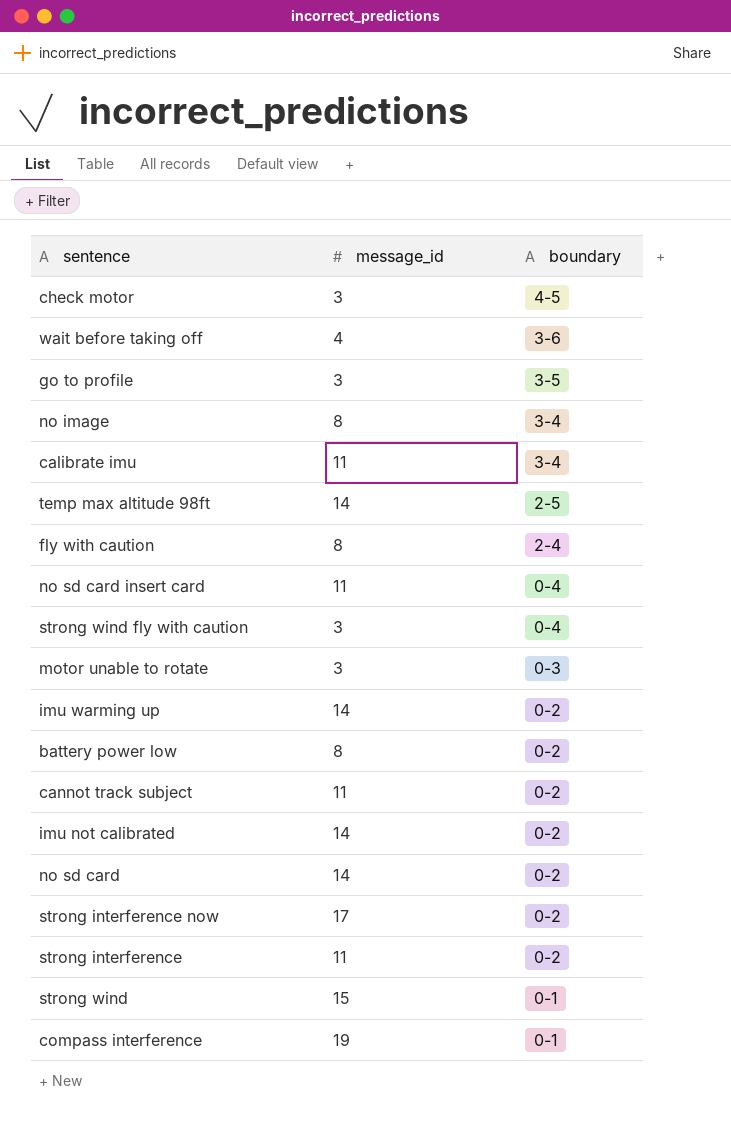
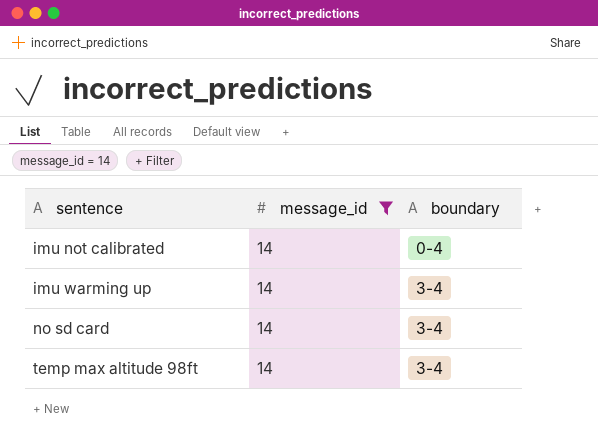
filter: none -> message_id = 14
row order: boundary descending -> sentence ascending
imu not calibrated | boundary: 0-2 -> 0-4
imu warming up | boundary: 0-2 -> 3-4
no sd card | boundary: 0-2 -> 3-4
temp max altitude 98ft | boundary: 2-5 -> 3-4

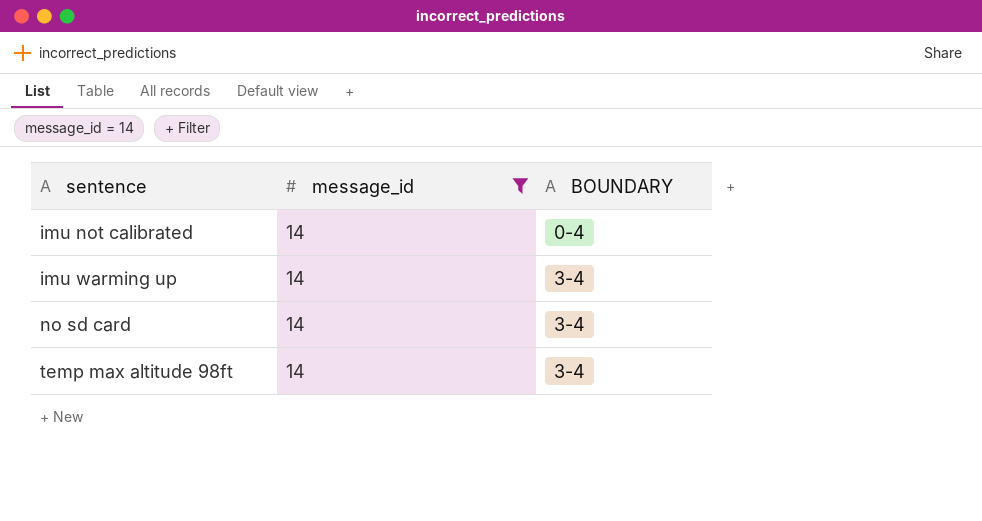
column name: boundary -> BOUNDARY

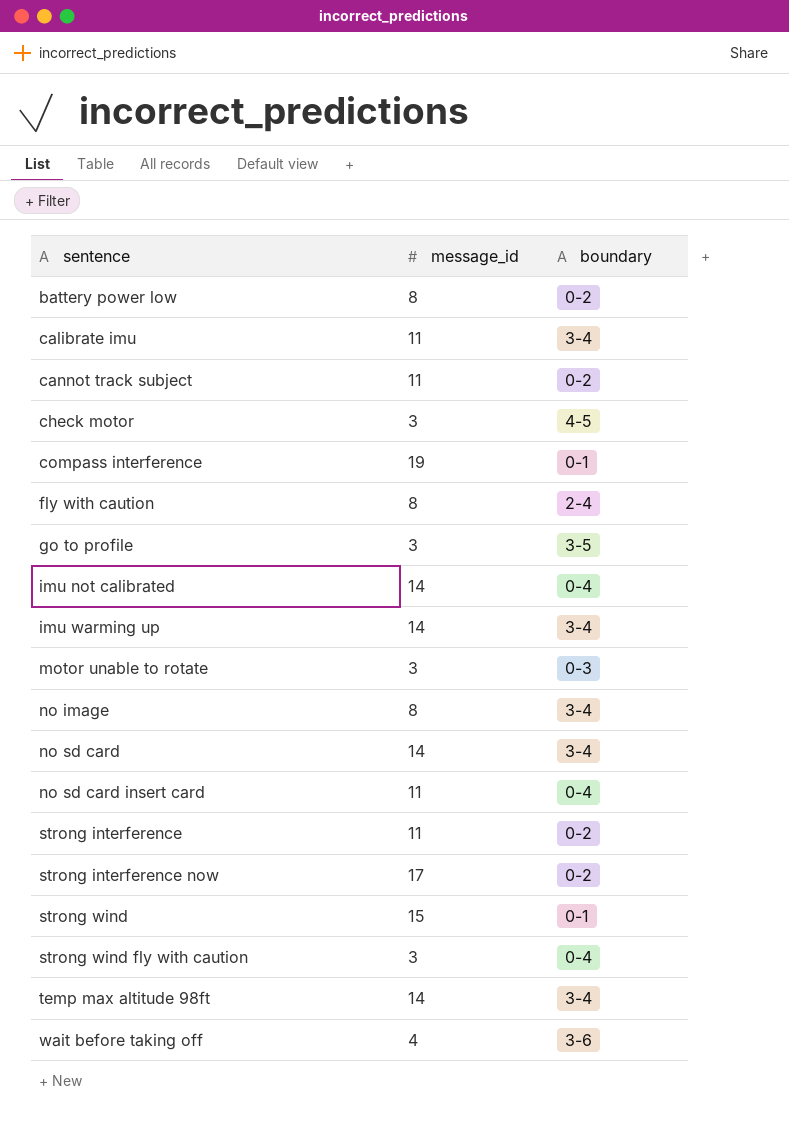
filter: message_id = 14 -> none
column name: BOUNDARY -> boundary

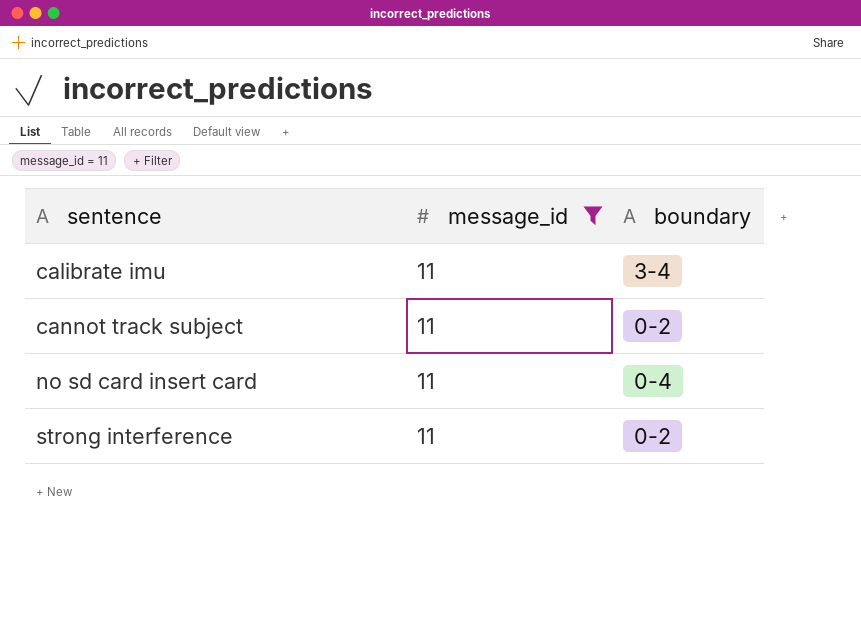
filter: none -> message_id = 11

